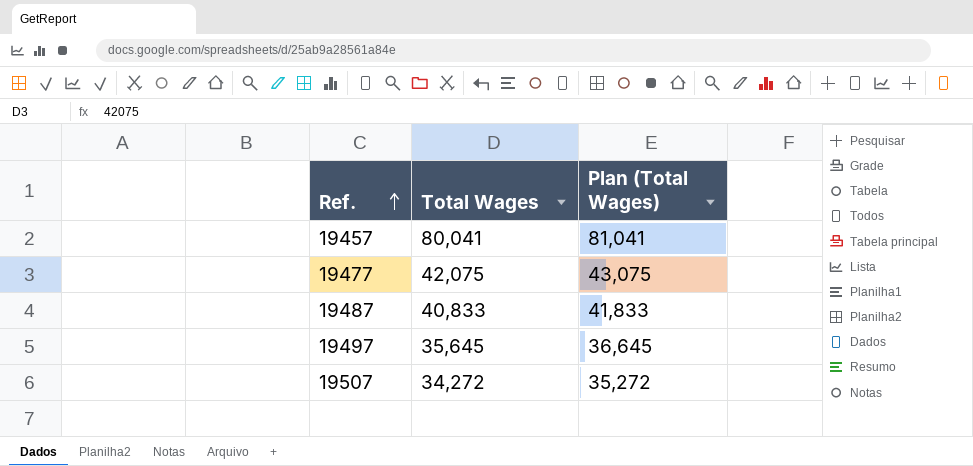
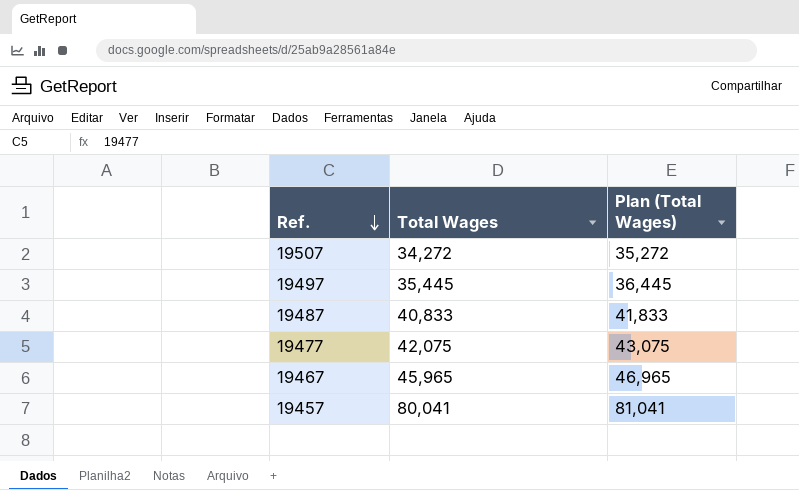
row order: Ref. ascending -> Ref. descending
19497 | Total Wages: 35,645 -> 35,445
19497 | Plan (Total Wages): 36,645 -> 36,445
row 19467: none -> 45,965 | 46,965

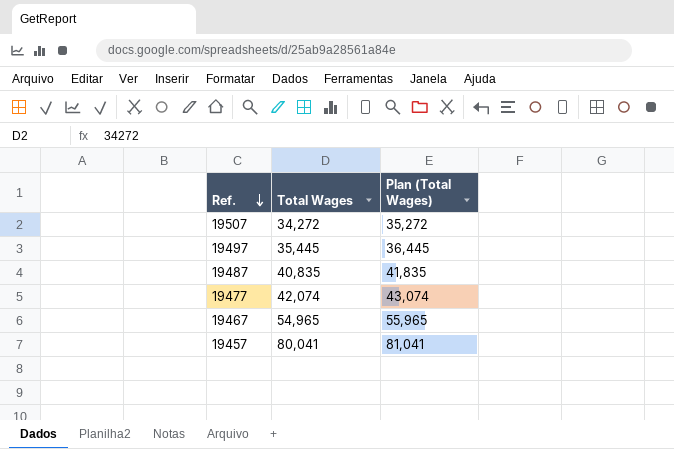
19487 | Total Wages: 40,833 -> 40,835
19487 | Plan (Total Wages): 41,833 -> 41,835
19477 | Total Wages: 42,075 -> 42,074
19477 | Plan (Total Wages): 43,075 -> 43,074
19467 | Total Wages: 45,965 -> 54,965
19467 | Plan (Total Wages): 46,965 -> 55,965

